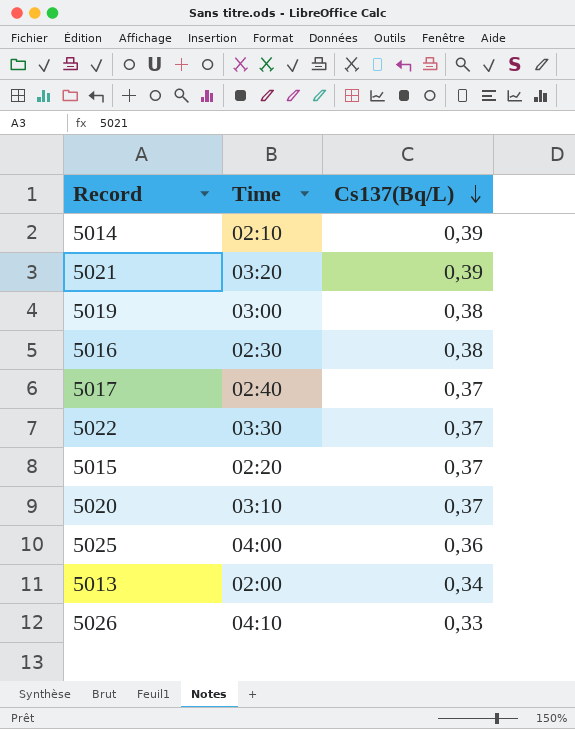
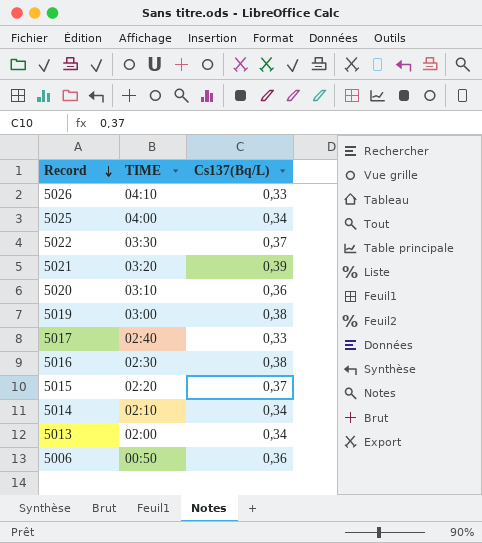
row order: Cs137(Bq/L) descending -> Record descending
column name: Time -> TIME
5025 | Cs137(Bq/L): 0,36 -> 0,34
5020 | Cs137(Bq/L): 0,37 -> 0,36
5017 | Cs137(Bq/L): 0,37 -> 0,33
5014 | Cs137(Bq/L): 0,39 -> 0,34
row 5006: none -> 00:50 | 0,36

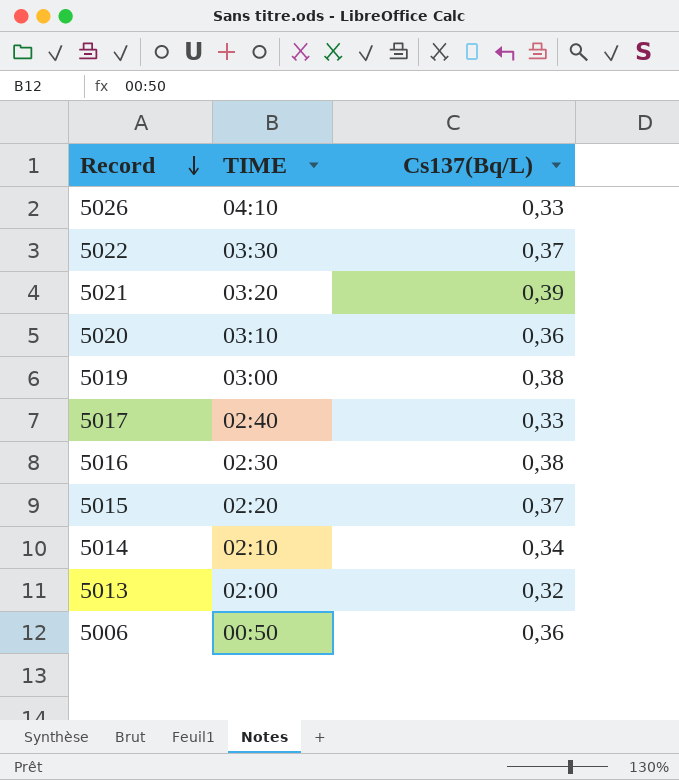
row 5025: 04:00 | 0,34 -> none
5013 | Cs137(Bq/L): 0,34 -> 0,32

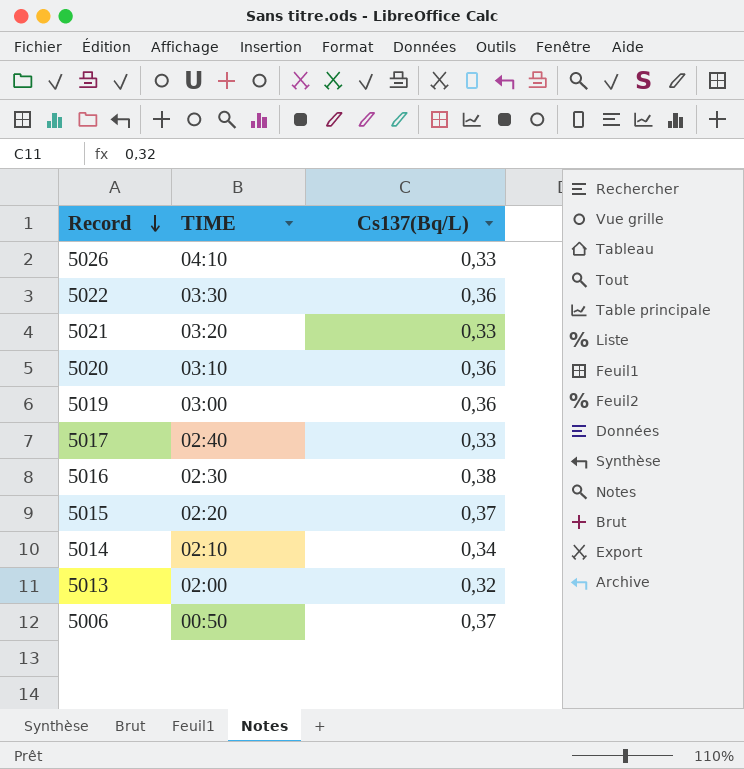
5022 | Cs137(Bq/L): 0,37 -> 0,36
5021 | Cs137(Bq/L): 0,39 -> 0,33
5019 | Cs137(Bq/L): 0,38 -> 0,36
5006 | Cs137(Bq/L): 0,36 -> 0,37

